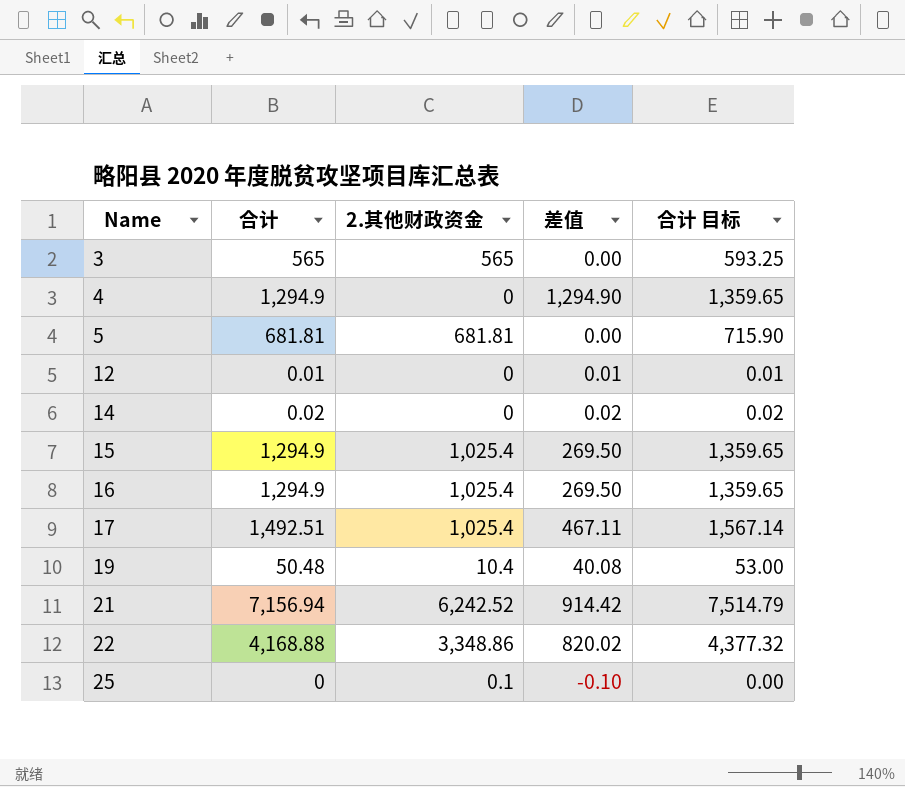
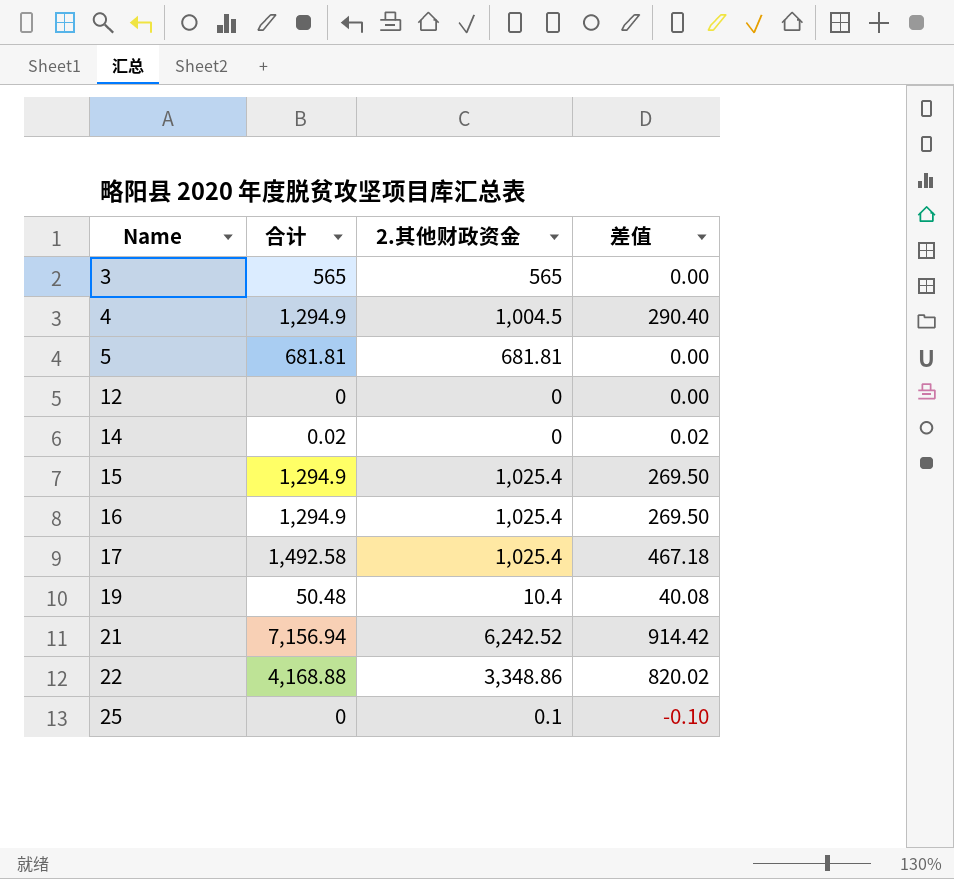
column 合计 目标 | formula: [合计] * 1.05 -> none
4 | 2.其他财政资金: 0 -> 1,004.5
4 | 差值: 1,294.90 -> 290.40
12 | 合计: 0.01 -> 0
12 | 差值: 0.01 -> 0.00
17 | 合计: 1,492.51 -> 1,492.58
17 | 差值: 467.11 -> 467.18

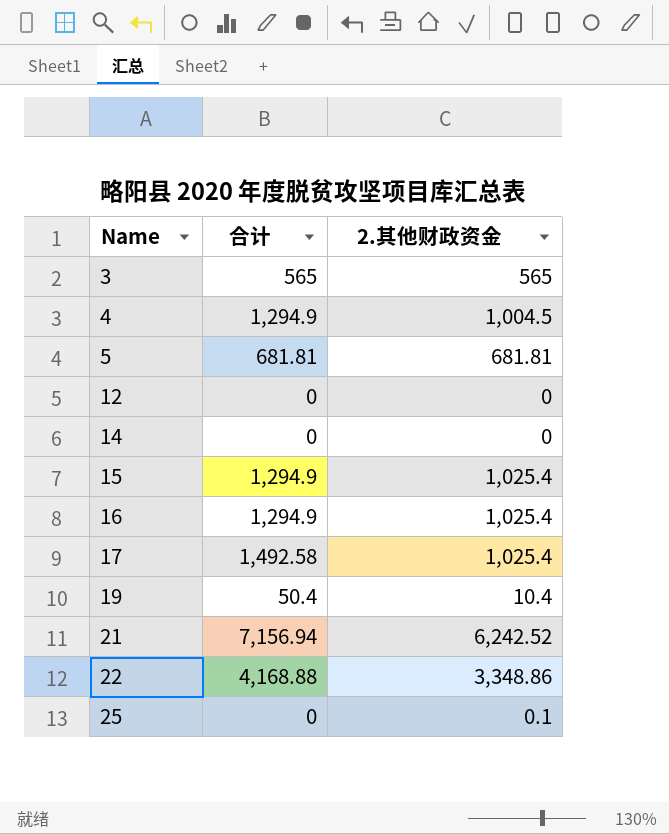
column 差值 | formula: [合计] - [2.其他财政资金] -> none
14 | 合计: 0.02 -> 0
19 | 合计: 50.48 -> 50.4

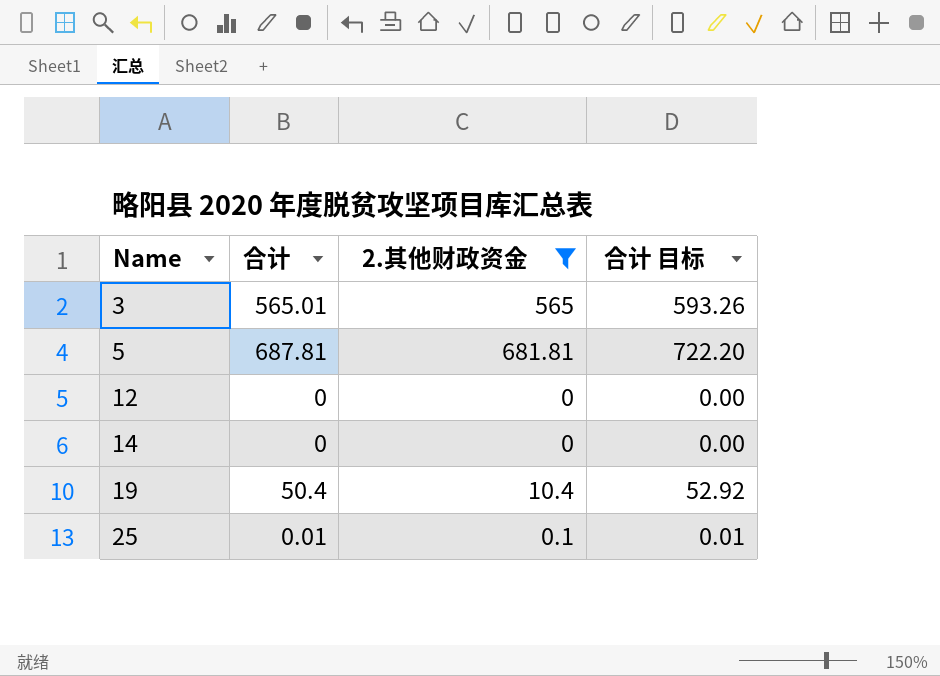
filter: none -> 2.其他财政资金 <= 681.81
column 合计 目标 | formula: none -> [合计] * 1.05
3 | 合计: 565 -> 565.01
5 | 合计: 681.81 -> 687.81
25 | 合计: 0 -> 0.01

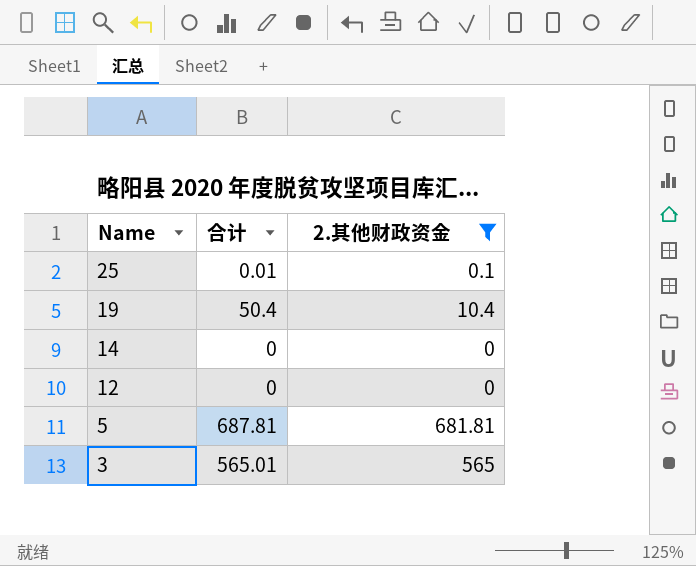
row order: Name ascending -> Name descending
column 合计 目标 | formula: [合计] * 1.05 -> none

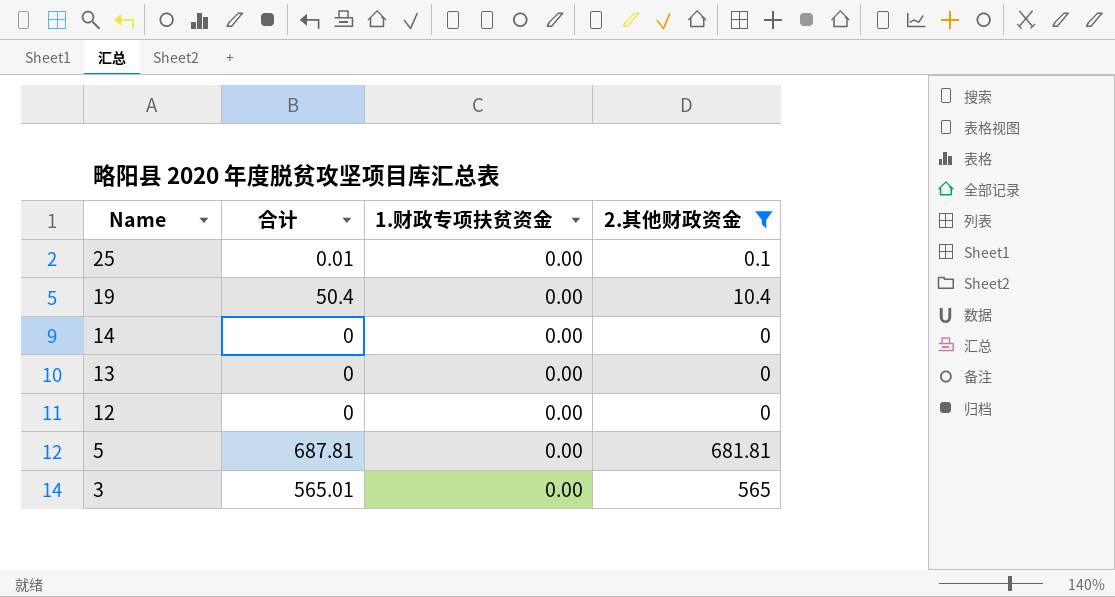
column 1.财政专项扶贫资金 | position: none -> 3
row 13: none -> 0 | 0.00 | 0

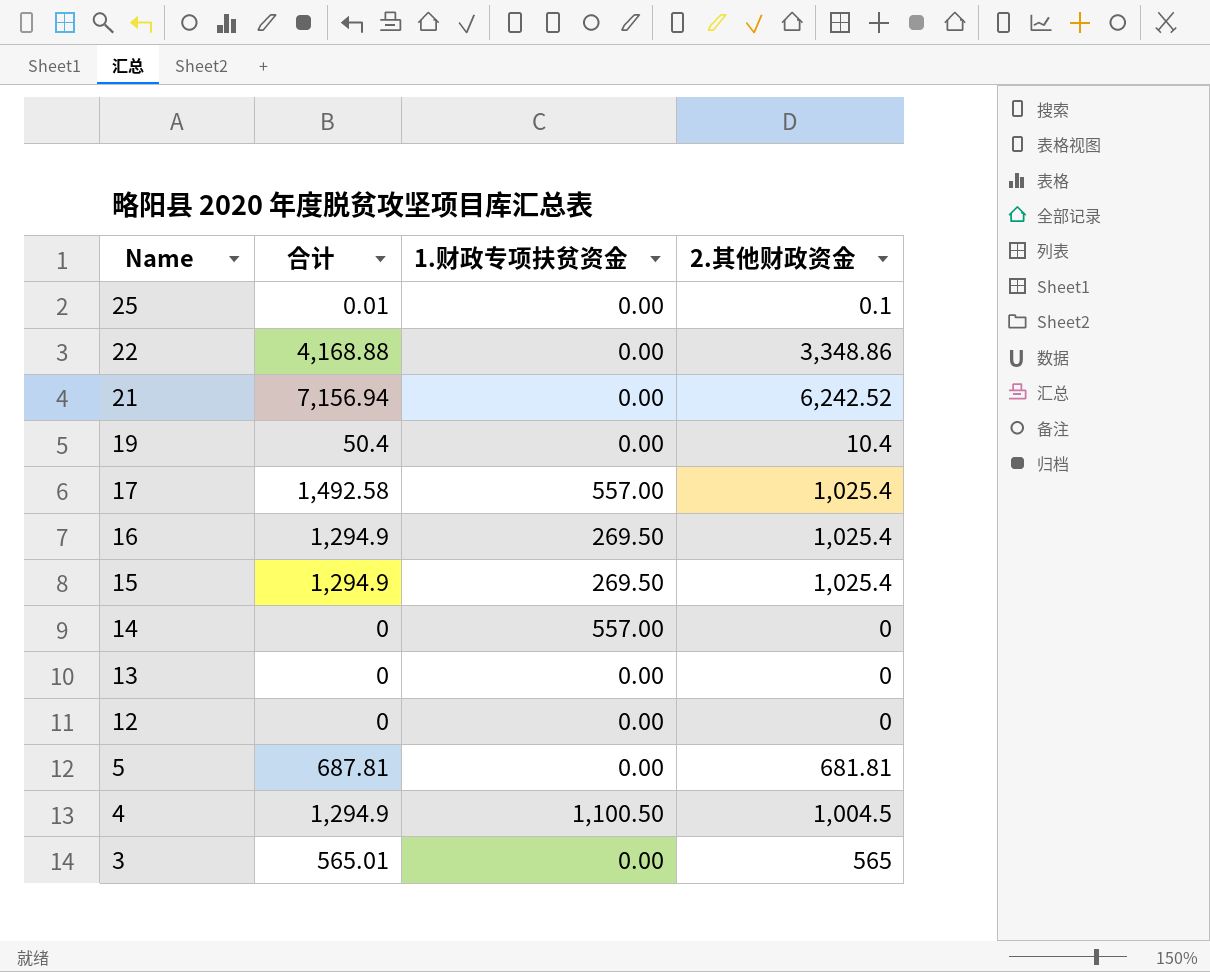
filter: 2.其他财政资金 <= 681.81 -> none
14 | 1.财政专项扶贫资金: 0.00 -> 557.00

